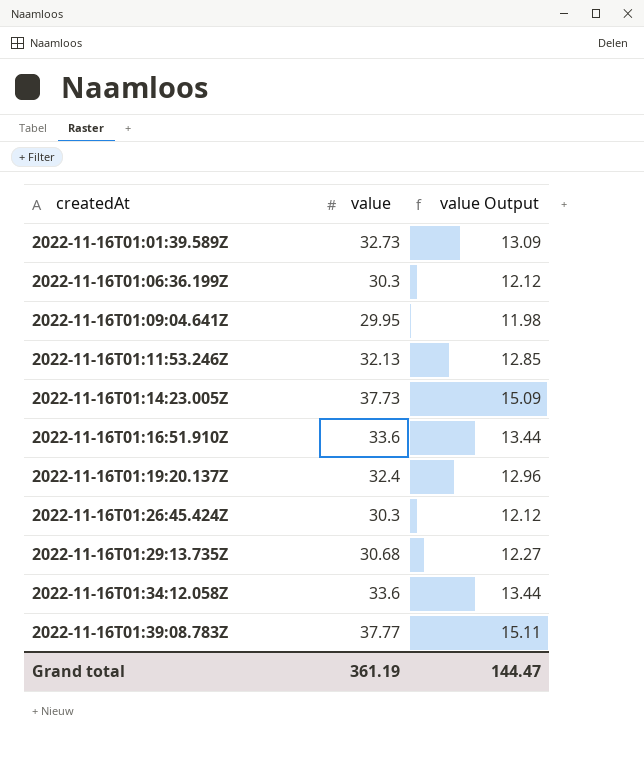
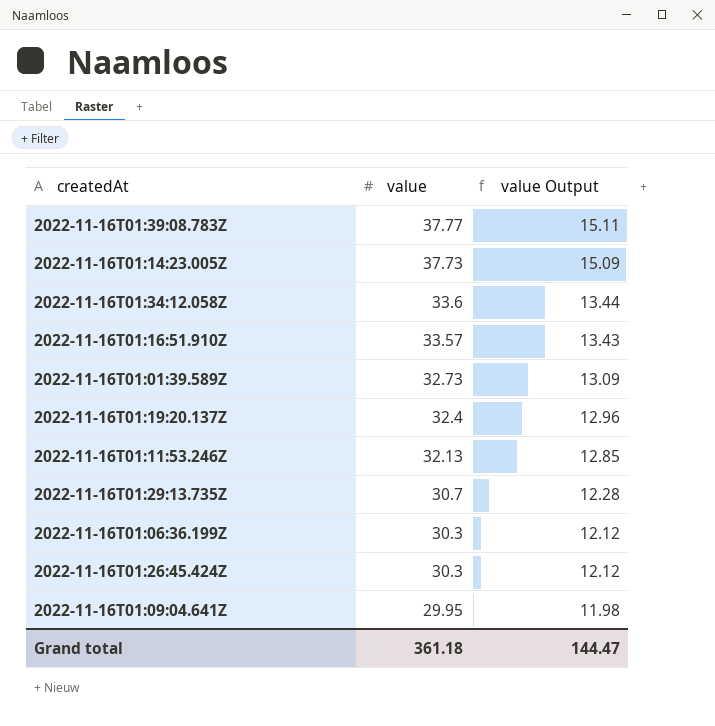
row order: createdAt ascending -> value descending
2022-11-16T01:16:51.910Z | value: 33.6 -> 33.57
2022-11-16T01:16:51.910Z | value Output: 13.44 -> 13.43
2022-11-16T01:29:13.735Z | value: 30.68 -> 30.7
2022-11-16T01:29:13.735Z | value Output: 12.27 -> 12.28
Grand total | value: 361.19 -> 361.18

